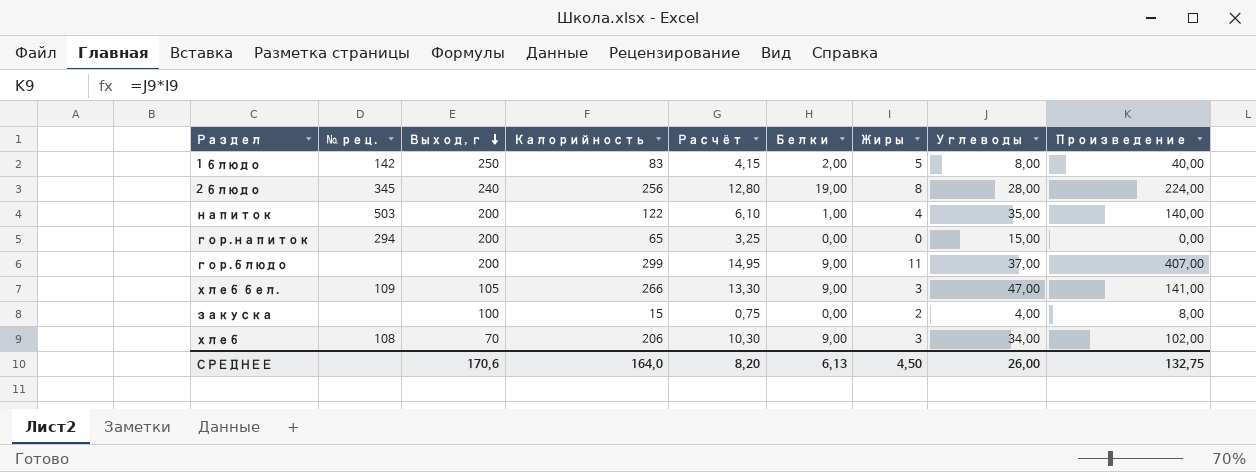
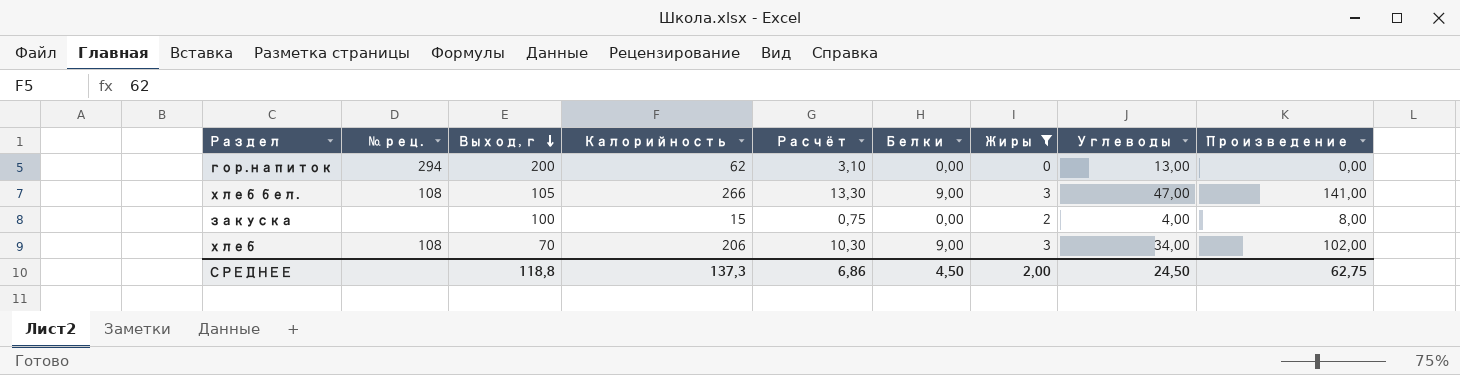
filter: none -> Жиры <= 3
гор.напиток | Калорийность: 65 -> 62
гор.напиток | Расчёт: 3,25 -> 3,10
гор.напиток | Углеводы: 15,00 -> 13,00
хлеб бел. | № рец.: 109 -> 108
СРЕДНЕЕ | Выход, г: 170,6 -> 118,8
СРЕДНЕЕ | Калорийность: 164,0 -> 137,3
СРЕДНЕЕ | Расчёт: 8,20 -> 6,86
СРЕДНЕЕ | Белки: 6,13 -> 4,50
СРЕДНЕЕ | Жиры: 4,50 -> 2,00
СРЕДНЕЕ | Углеводы: 26,00 -> 24,50
СРЕДНЕЕ | Произведение: 132,75 -> 62,75

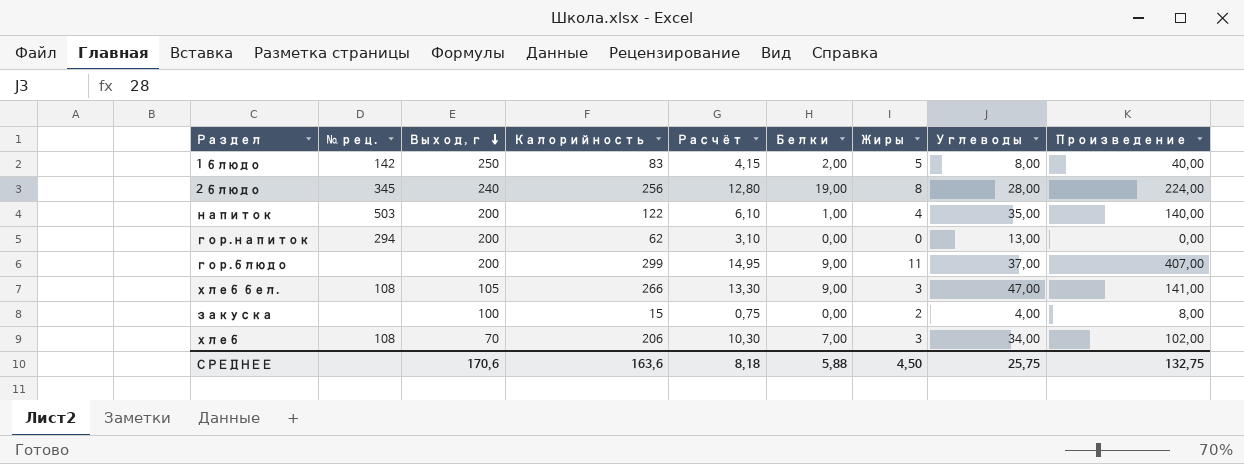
filter: Жиры <= 3 -> none
хлеб | Белки: 9,00 -> 7,00
СРЕДНЕЕ | Выход, г: 118,8 -> 170,6
СРЕДНЕЕ | Калорийность: 137,3 -> 163,6
СРЕДНЕЕ | Расчёт: 6,86 -> 8,18
СРЕДНЕЕ | Белки: 4,50 -> 5,88
СРЕДНЕЕ | Жиры: 2,00 -> 4,50
СРЕДНЕЕ | Углеводы: 24,50 -> 25,75
СРЕДНЕЕ | Произведение: 62,75 -> 132,75

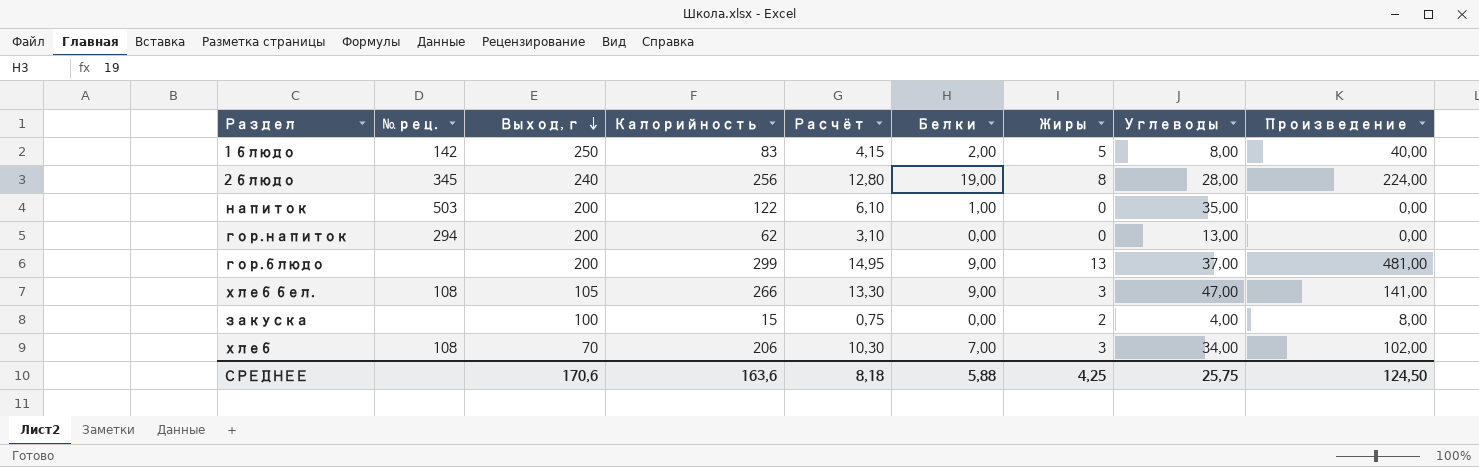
напиток | Жиры: 4 -> 0
напиток | Произведение: 140,00 -> 0,00
гор.блюдо | Жиры: 11 -> 13
гор.блюдо | Произведение: 407,00 -> 481,00
СРЕДНЕЕ | Жиры: 4,50 -> 4,25
СРЕДНЕЕ | Произведение: 132,75 -> 124,50

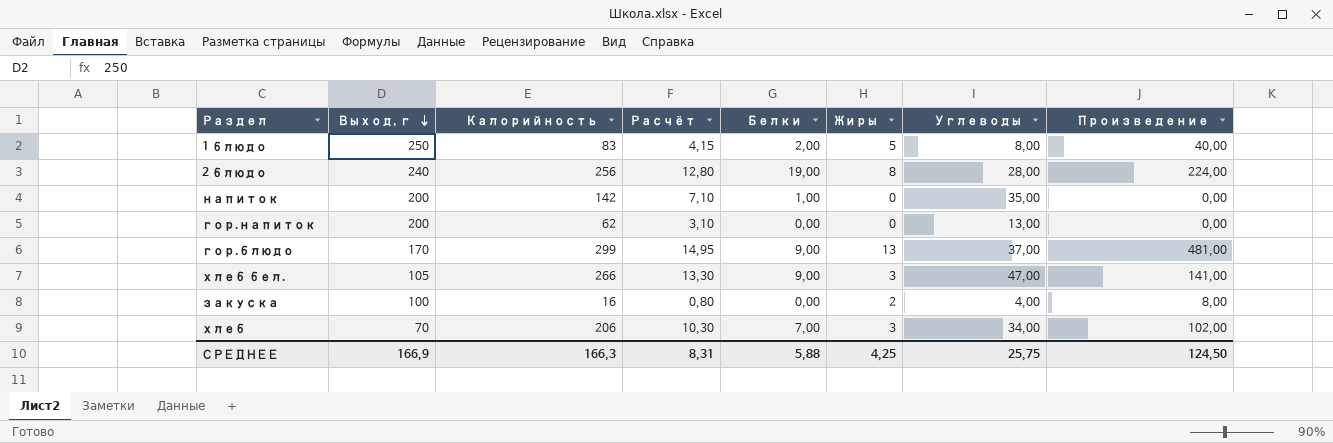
column № рец. | position: 2 -> none
напиток | Калорийность: 122 -> 142
напиток | Расчёт: 6,10 -> 7,10
гор.блюдо | Выход, г: 200 -> 170
закуска | Калорийность: 15 -> 16
закуска | Расчёт: 0,75 -> 0,80
СРЕДНЕЕ | Выход, г: 170,6 -> 166,9
СРЕДНЕЕ | Калорийность: 163,6 -> 166,3
СРЕДНЕЕ | Расчёт: 8,18 -> 8,31

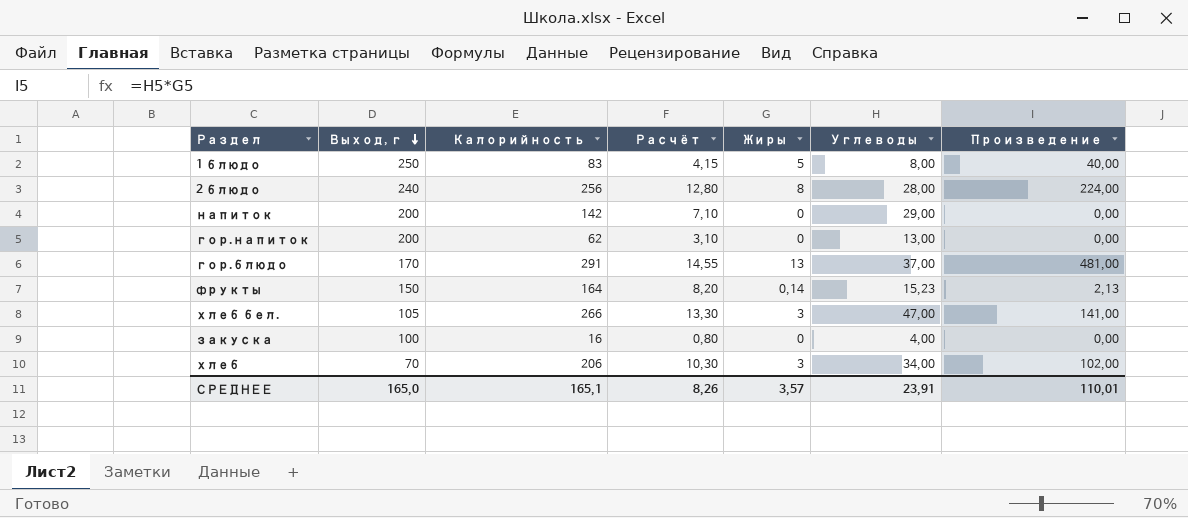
column Белки | position: 5 -> none
напиток | Углеводы: 35,00 -> 29,00
гор.блюдо | Калорийность: 299 -> 291
гор.блюдо | Расчёт: 14,95 -> 14,55
row фрукты: none -> 150 | 164 | 8,20 | 0,14 | 15,23 | 2,13
закуска | Жиры: 2 -> 0
закуска | Произведение: 8,00 -> 0,00
СРЕДНЕЕ | Выход, г: 166,9 -> 165,0
СРЕДНЕЕ | Калорийность: 166,3 -> 165,1
СРЕДНЕЕ | Расчёт: 8,31 -> 8,26
СРЕДНЕЕ | Жиры: 4,25 -> 3,57
СРЕДНЕЕ | Углеводы: 25,75 -> 23,91
СРЕДНЕЕ | Произведение: 124,50 -> 110,01

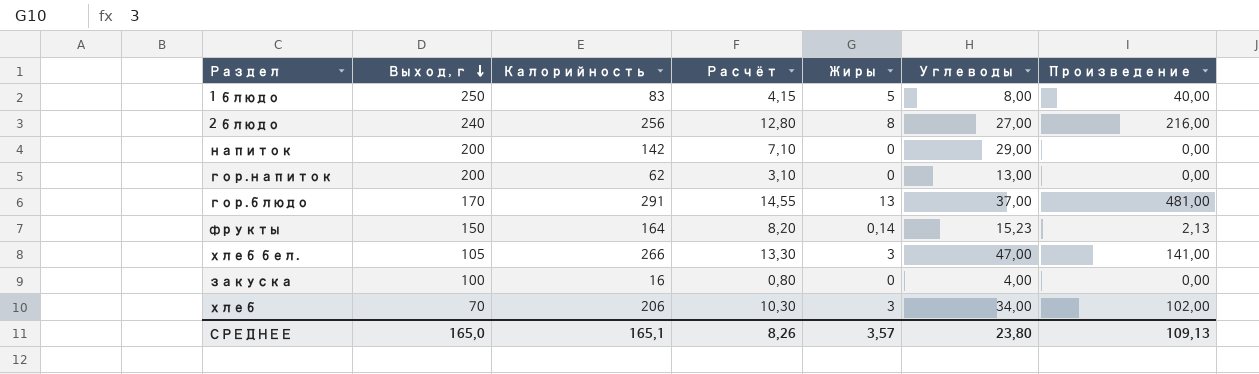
2 блюдо | Углеводы: 28,00 -> 27,00
2 блюдо | Произведение: 224,00 -> 216,00
СРЕДНЕЕ | Углеводы: 23,91 -> 23,80
СРЕДНЕЕ | Произведение: 110,01 -> 109,13

